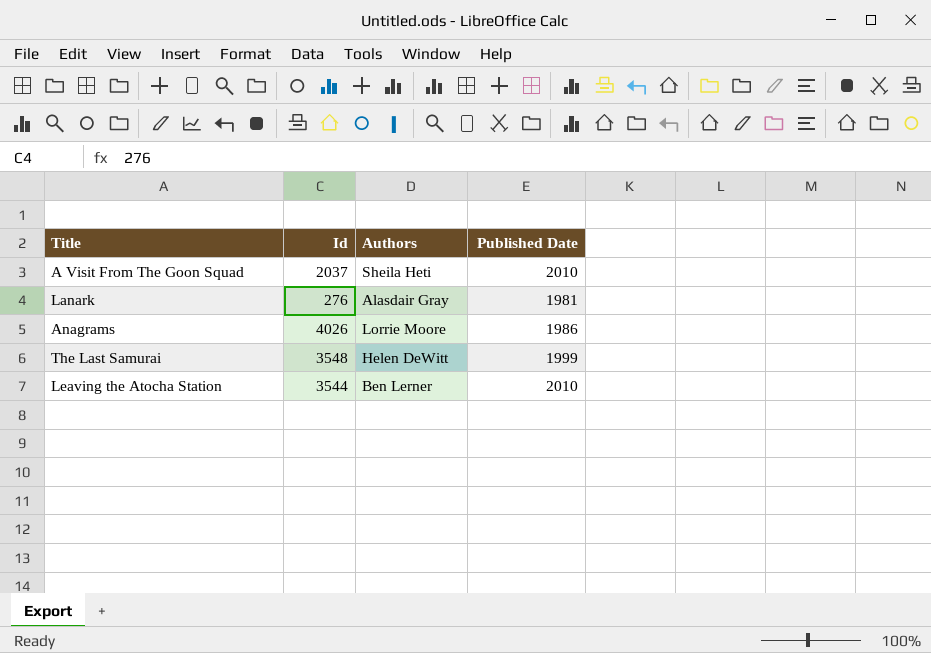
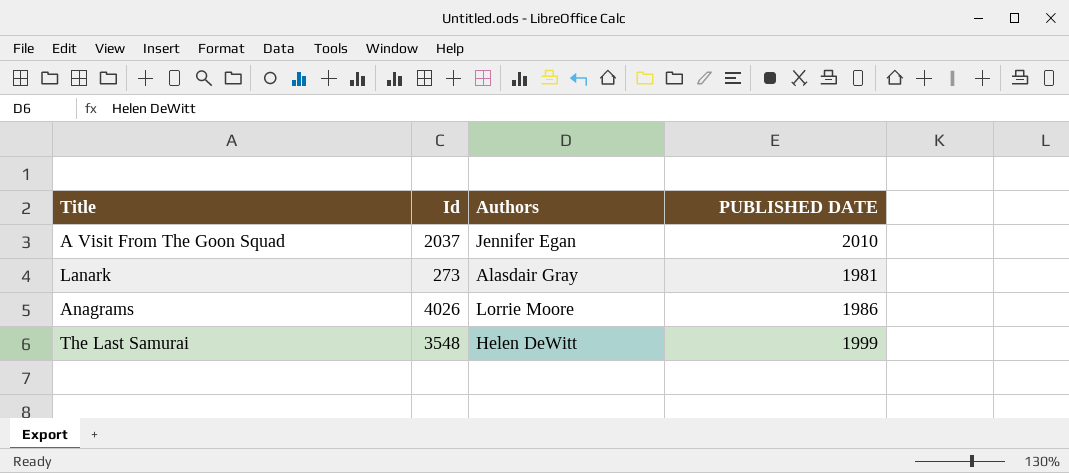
column name: Published Date -> PUBLISHED DATE
row Leaving the Atocha Station: 3544 | Ben Lerner | 2010 -> none
A Visit From The Goon Squad | Authors: Sheila Heti -> Jennifer Egan
Lanark | Id: 276 -> 273

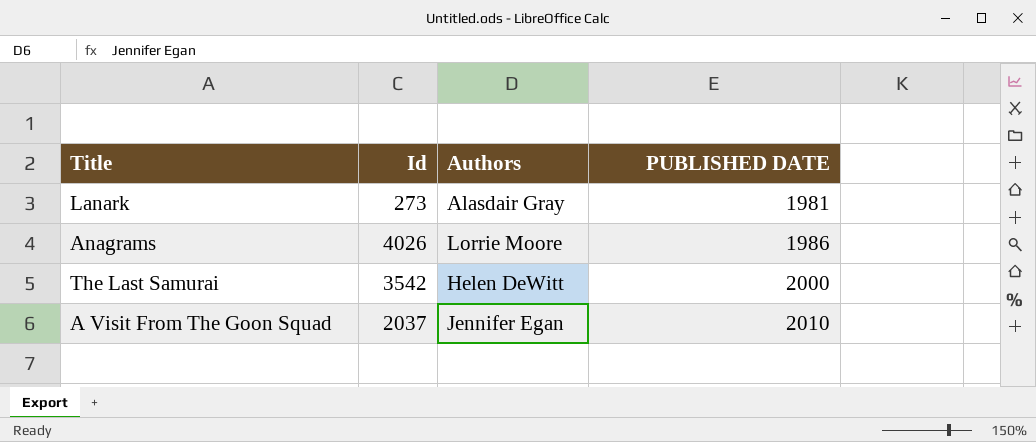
row order: none -> PUBLISHED DATE ascending
The Last Samurai | Id: 3548 -> 3542
The Last Samurai | PUBLISHED DATE: 1999 -> 2000

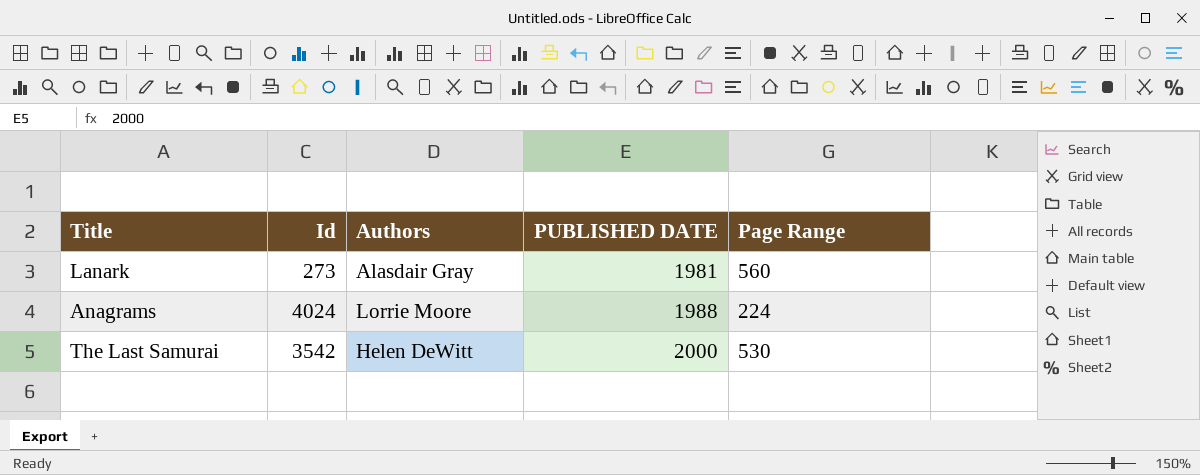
column Page Range | position: none -> 5
row A Visit From The Goon Squad: 2037 | Jennifer Egan | 2010 -> none
Anagrams | Id: 4026 -> 4024
Anagrams | PUBLISHED DATE: 1986 -> 1988

